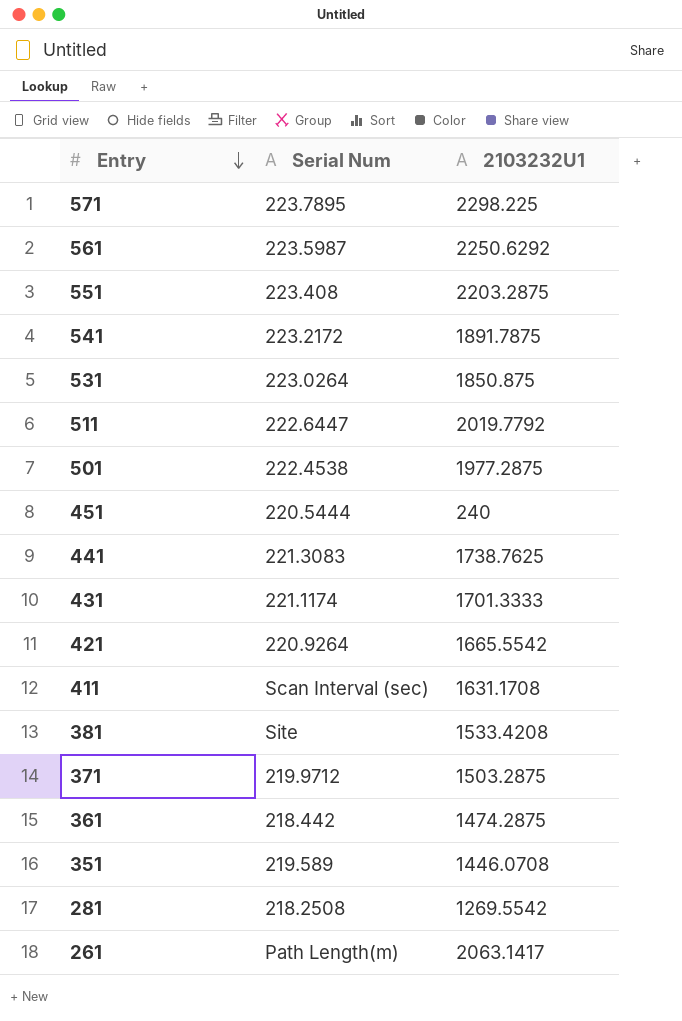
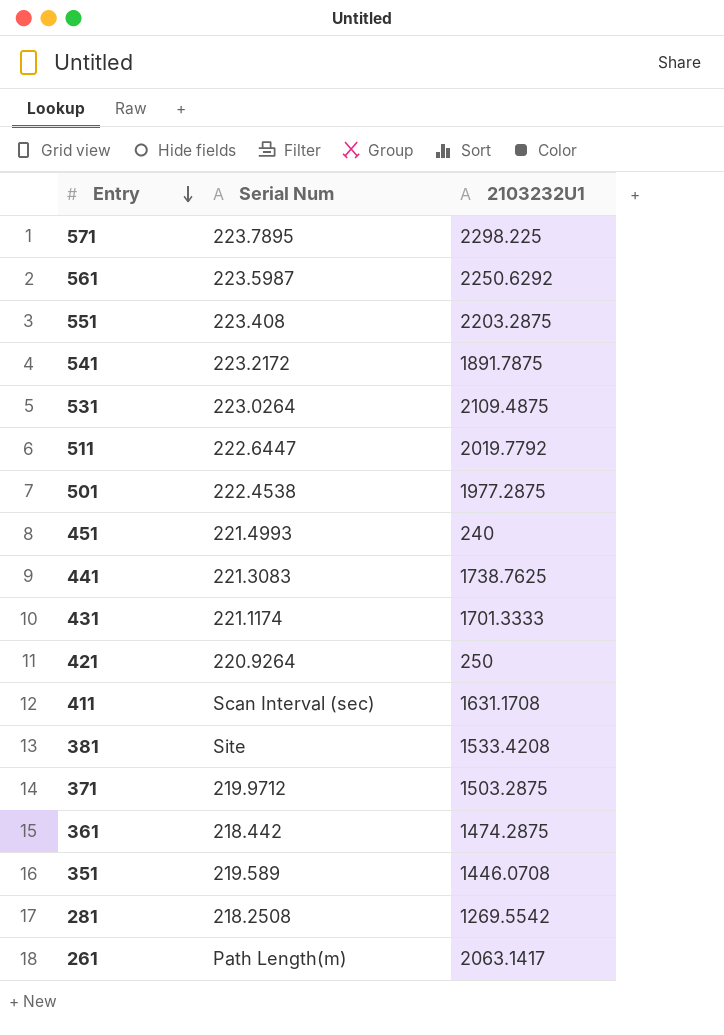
531 | 2103232U1: 1850.875 -> 2109.4875
451 | Serial Num: 220.5444 -> 221.4993
421 | 2103232U1: 1665.5542 -> 250

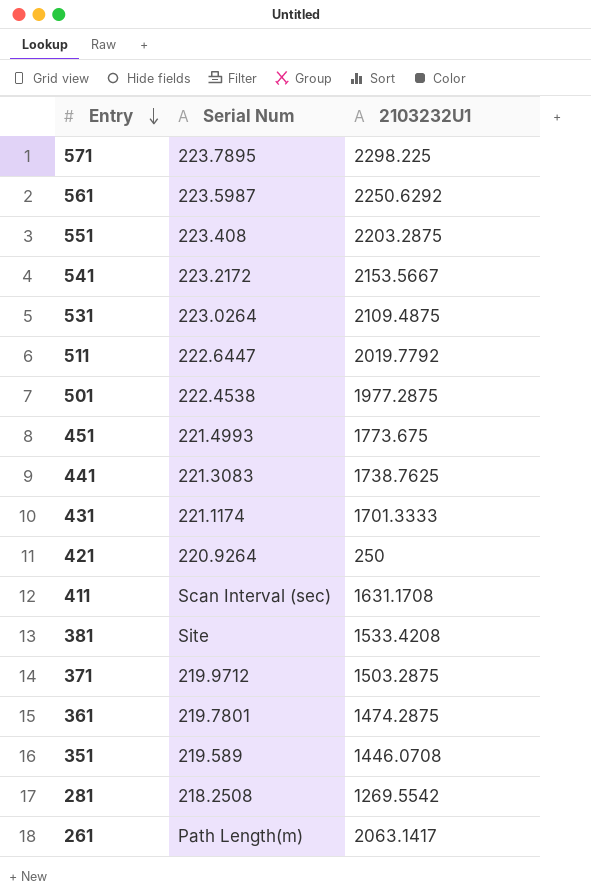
541 | 2103232U1: 1891.7875 -> 2153.5667
451 | 2103232U1: 240 -> 1773.675
361 | Serial Num: 218.442 -> 219.7801

